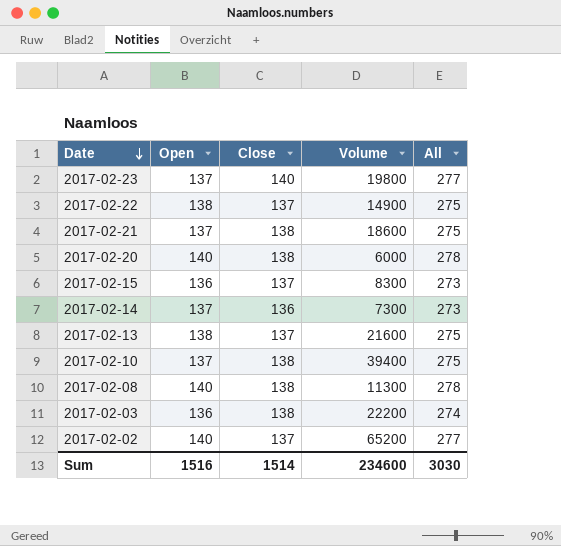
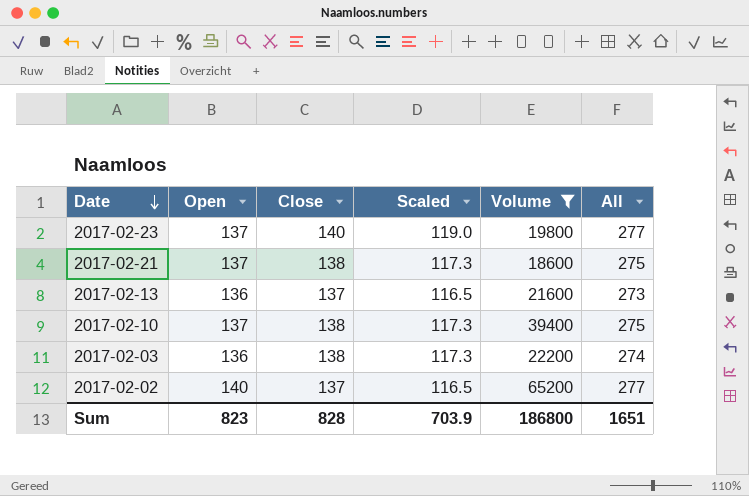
filter: none -> Volume >= 18600
column Scaled | formula: none -> [Close] * 0.85
2017-02-13 | Open: 138 -> 136
2017-02-13 | All: 275 -> 273
Sum | Open: 1516 -> 823
Sum | Close: 1514 -> 828
Sum | Volume: 234600 -> 186800
Sum | All: 3030 -> 1651

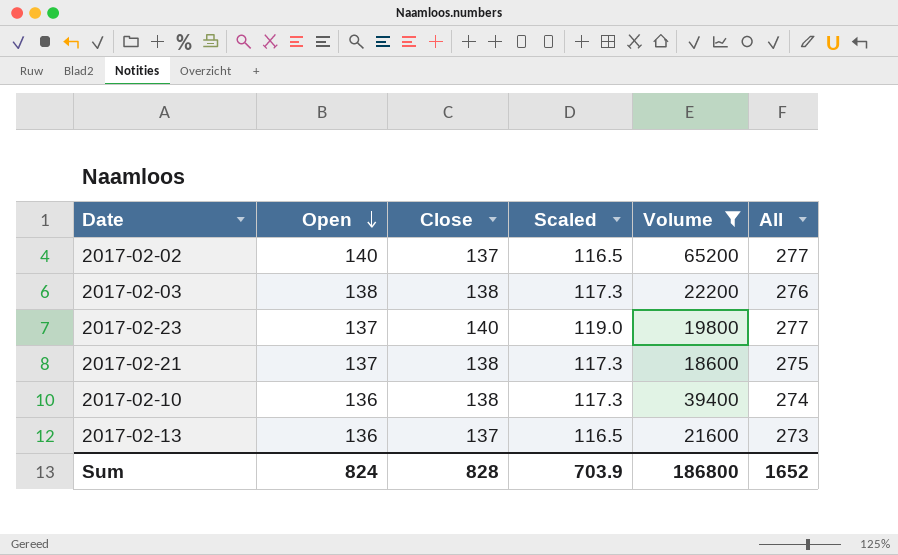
row order: Date descending -> Open descending
2017-02-03 | Open: 136 -> 138
2017-02-03 | All: 274 -> 276
2017-02-10 | Open: 137 -> 136
2017-02-10 | All: 275 -> 274
Sum | Open: 823 -> 824
Sum | All: 1651 -> 1652

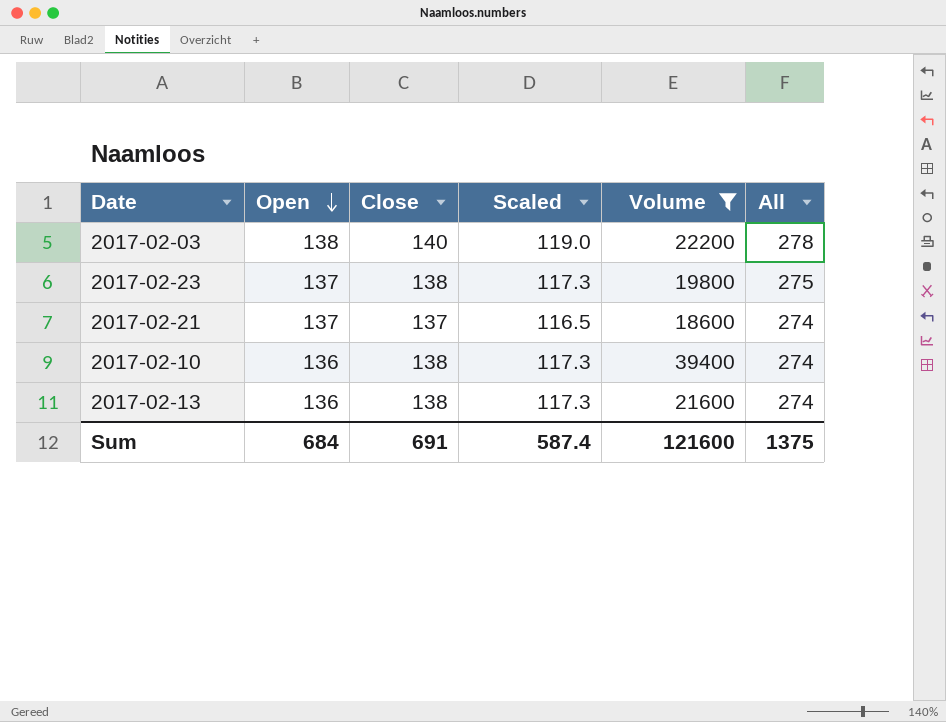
row 2017-02-02: 140 | 137 | 116.5 | 65200 | 277 -> none
2017-02-03 | Close: 138 -> 140
2017-02-03 | Scaled: 117.3 -> 119.0
2017-02-03 | All: 276 -> 278
2017-02-23 | Close: 140 -> 138
2017-02-23 | Scaled: 119.0 -> 117.3
2017-02-23 | All: 277 -> 275
2017-02-21 | Close: 138 -> 137
2017-02-21 | Scaled: 117.3 -> 116.5
2017-02-21 | All: 275 -> 274
2017-02-13 | Close: 137 -> 138
2017-02-13 | Scaled: 116.5 -> 117.3
2017-02-13 | All: 273 -> 274
Sum | Open: 824 -> 684
Sum | Close: 828 -> 691
Sum | Scaled: 703.9 -> 587.4
Sum | Volume: 186800 -> 121600
Sum | All: 1652 -> 1375

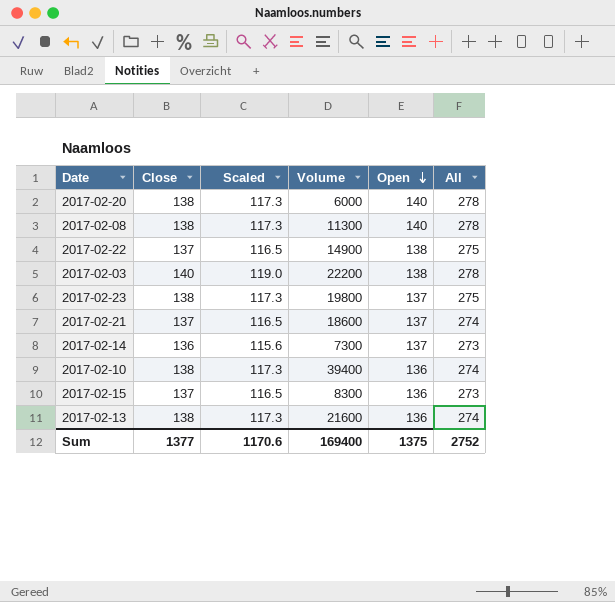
filter: Volume >= 18600 -> none
column Open | position: 2 -> 5
Sum | Close: 691 -> 1377
Sum | Scaled: 587.4 -> 1170.6
Sum | Volume: 121600 -> 169400
Sum | Open: 684 -> 1375
Sum | All: 1375 -> 2752

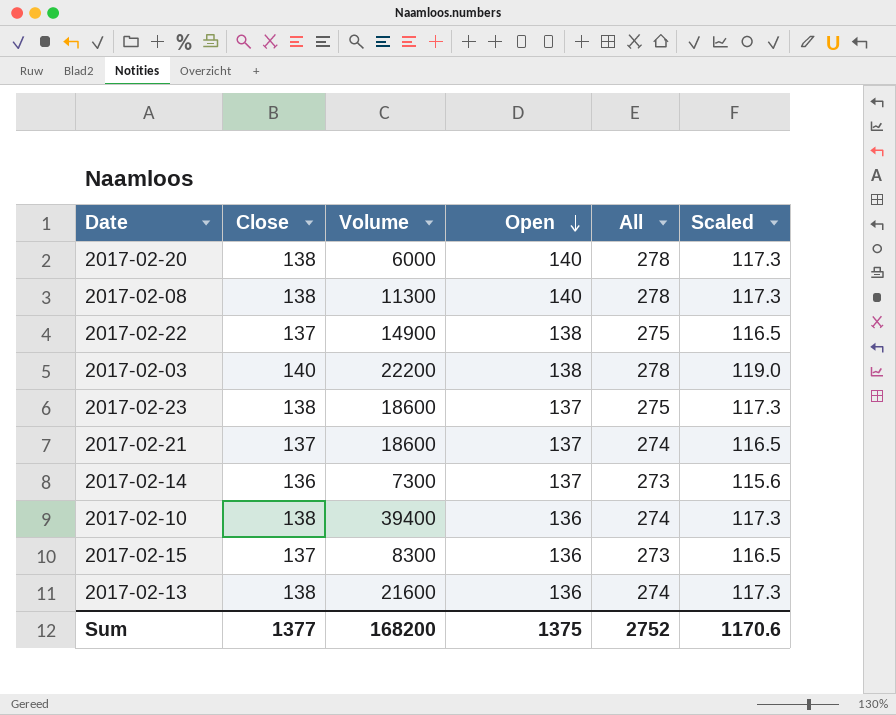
column Scaled | position: 3 -> 6
2017-02-23 | Volume: 19800 -> 18600
Sum | Volume: 169400 -> 168200

